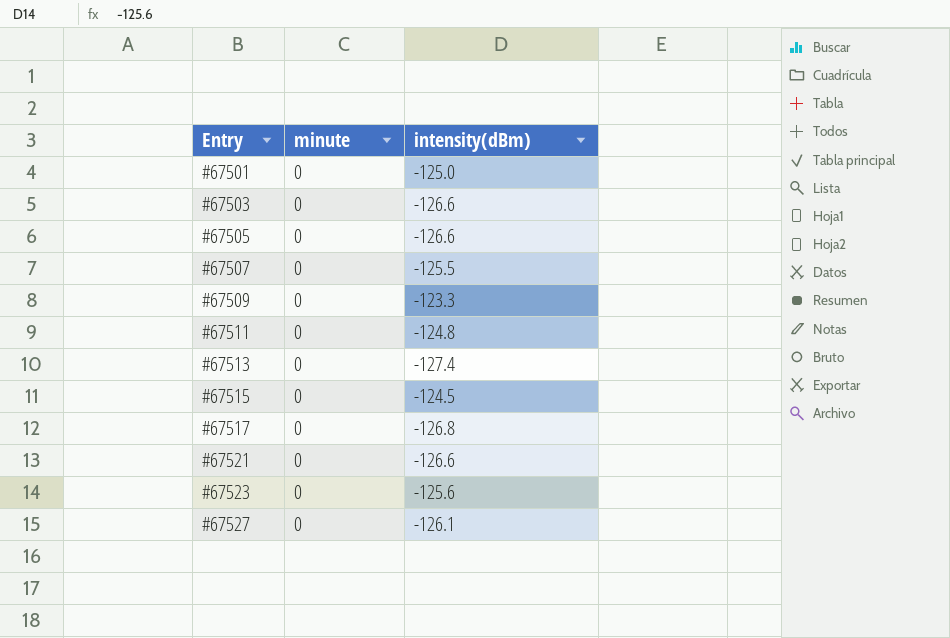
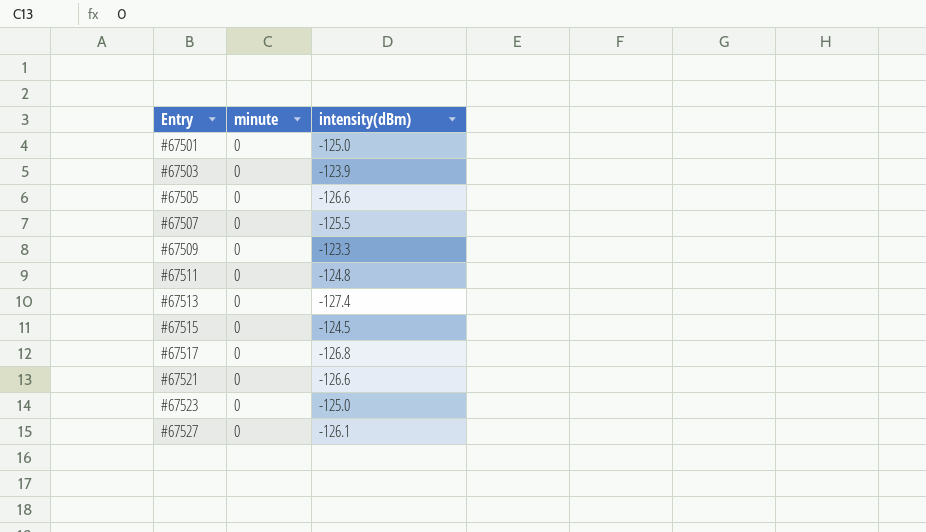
#67503 | intensity(dBm): -126.6 -> -123.9
#67523 | intensity(dBm): -125.6 -> -125.0

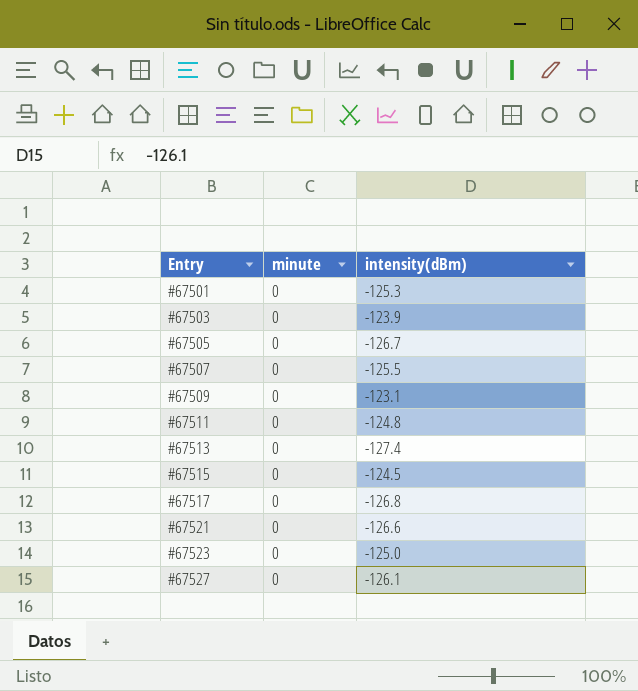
#67501 | intensity(dBm): -125.0 -> -125.3
#67505 | intensity(dBm): -126.6 -> -126.7
#67509 | intensity(dBm): -123.3 -> -123.1

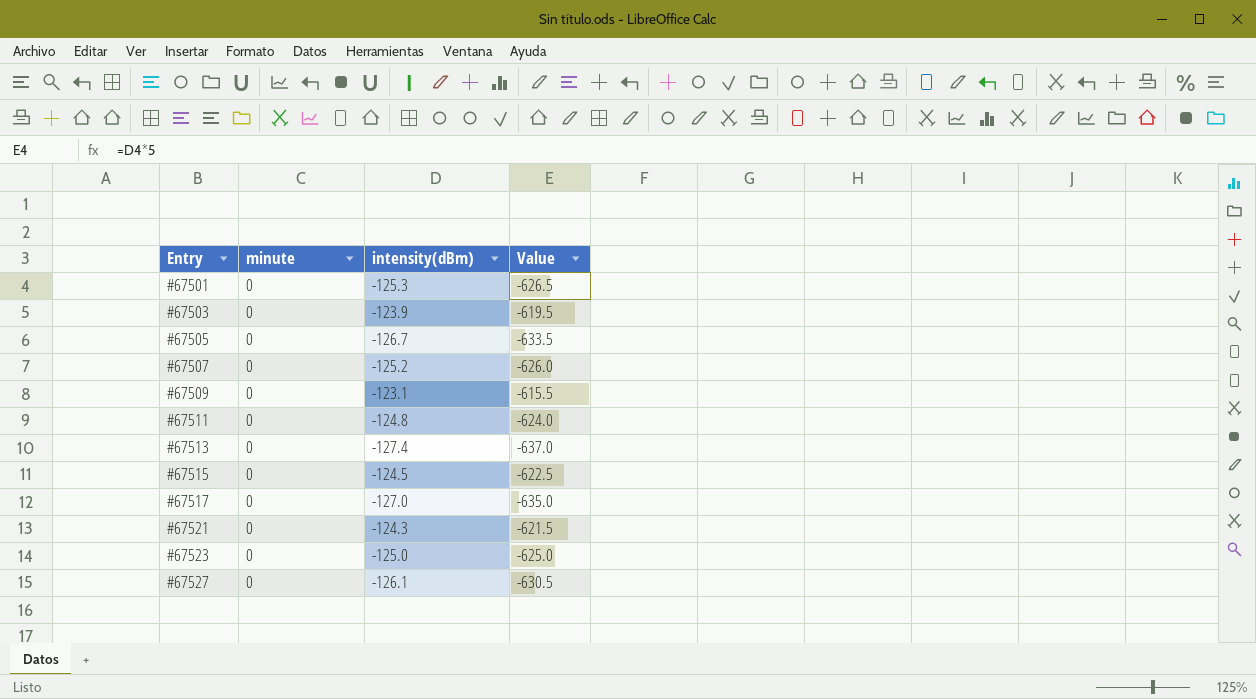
column Value | formula: none -> [intensity(dBm)] * 5
#67507 | intensity(dBm): -125.5 -> -125.2
#67517 | intensity(dBm): -126.8 -> -127.0
#67521 | intensity(dBm): -126.6 -> -124.3

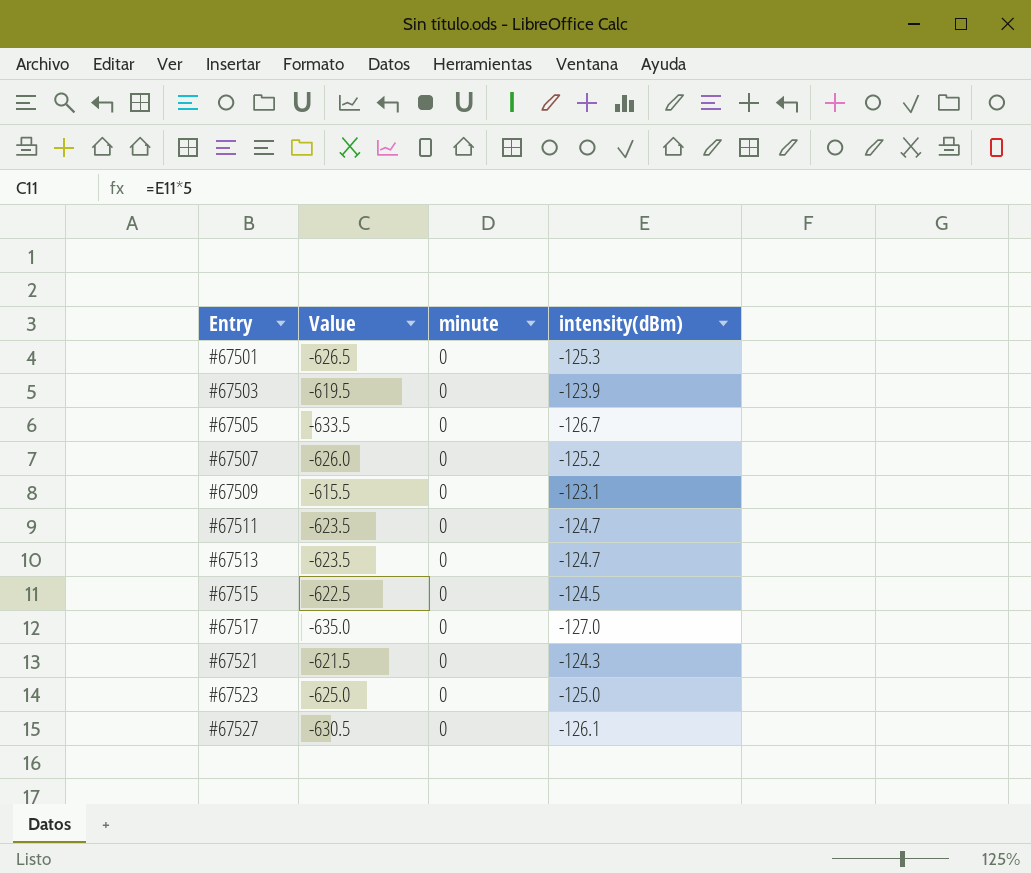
column Value | position: 4 -> 2
#67511 | Value: -624.0 -> -623.5
#67511 | intensity(dBm): -124.8 -> -124.7
#67513 | Value: -637.0 -> -623.5
#67513 | intensity(dBm): -127.4 -> -124.7

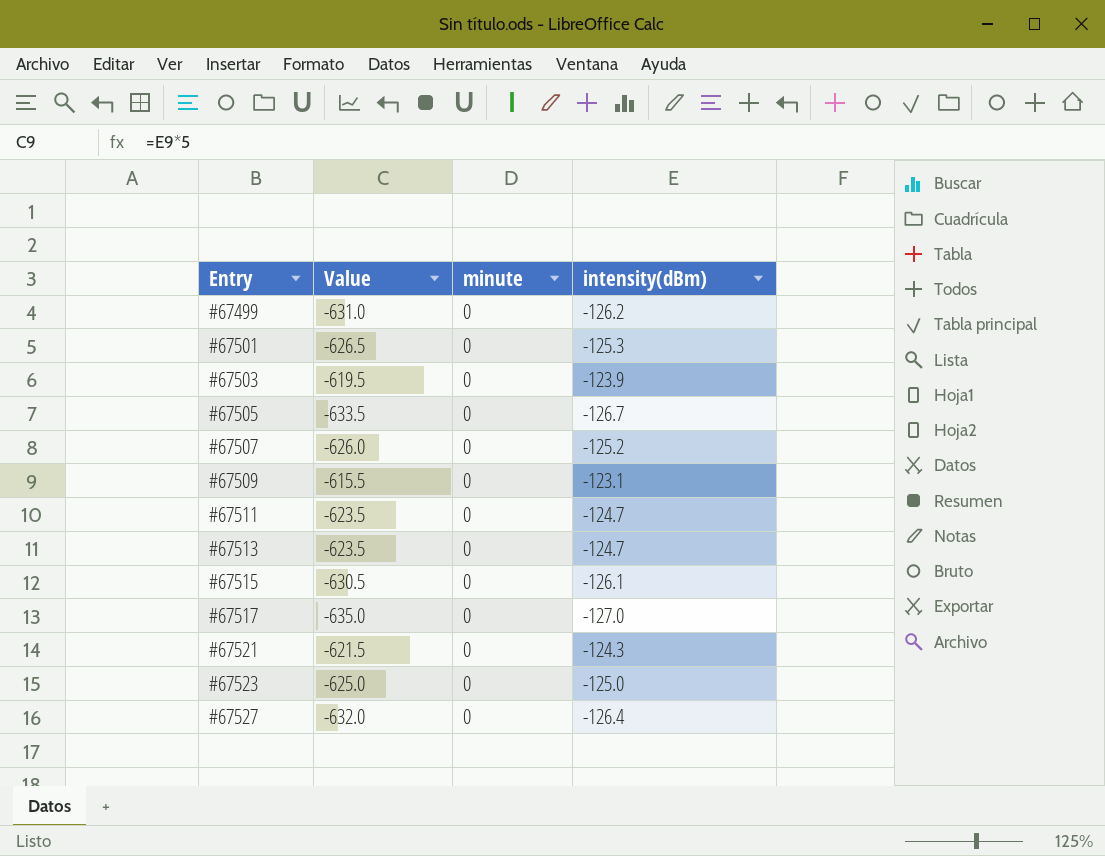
row #67499: none -> -631.0 | 0 | -126.2
#67515 | Value: -622.5 -> -630.5
#67515 | intensity(dBm): -124.5 -> -126.1
#67527 | Value: -630.5 -> -632.0
#67527 | intensity(dBm): -126.1 -> -126.4

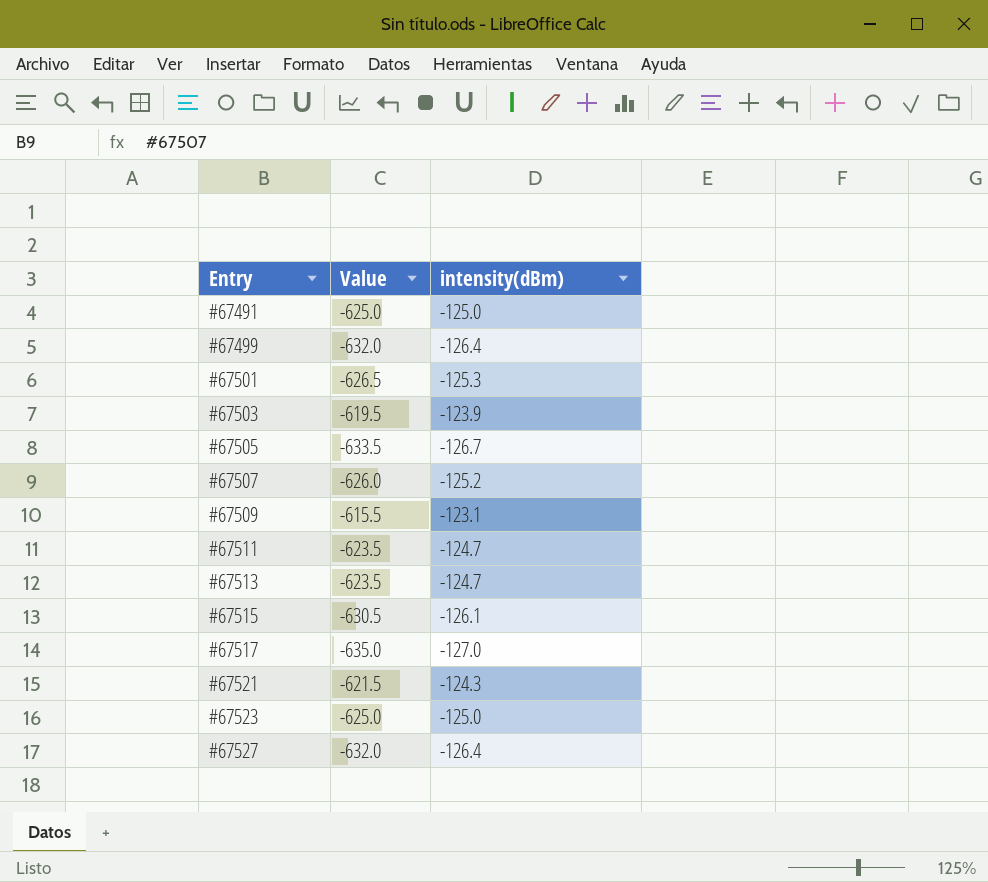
column minute | position: 3 -> none
row #67491: none -> -625.0 | -125.0
#67499 | Value: -631.0 -> -632.0
#67499 | intensity(dBm): -126.2 -> -126.4

